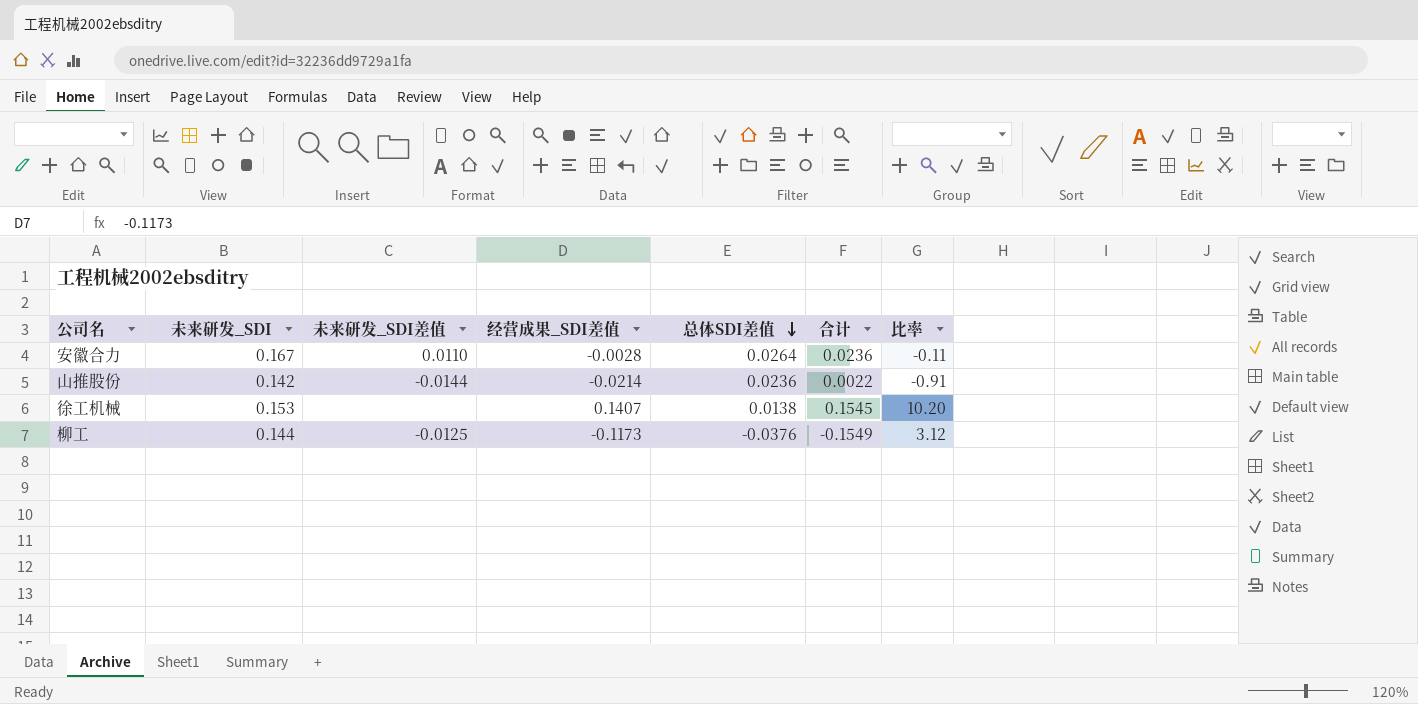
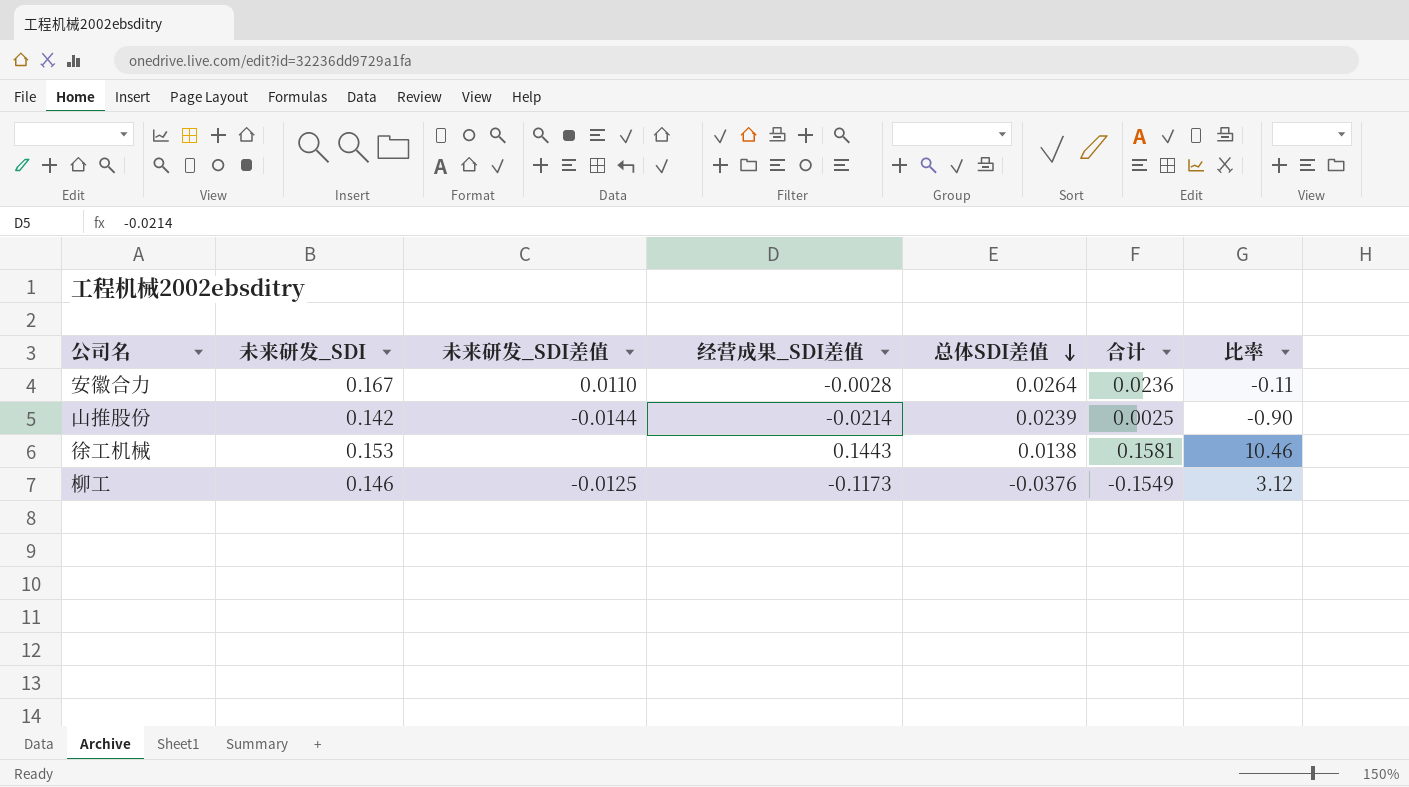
山推股份 | 总体SDI差值: 0.0236 -> 0.0239
山推股份 | 合计: 0.0022 -> 0.0025
山推股份 | 比率: -0.91 -> -0.90
徐工机械 | 经营成果_SDI差值: 0.1407 -> 0.1443
徐工机械 | 合计: 0.1545 -> 0.1581
徐工机械 | 比率: 10.20 -> 10.46
柳工 | 未来研发_SDI: 0.144 -> 0.146

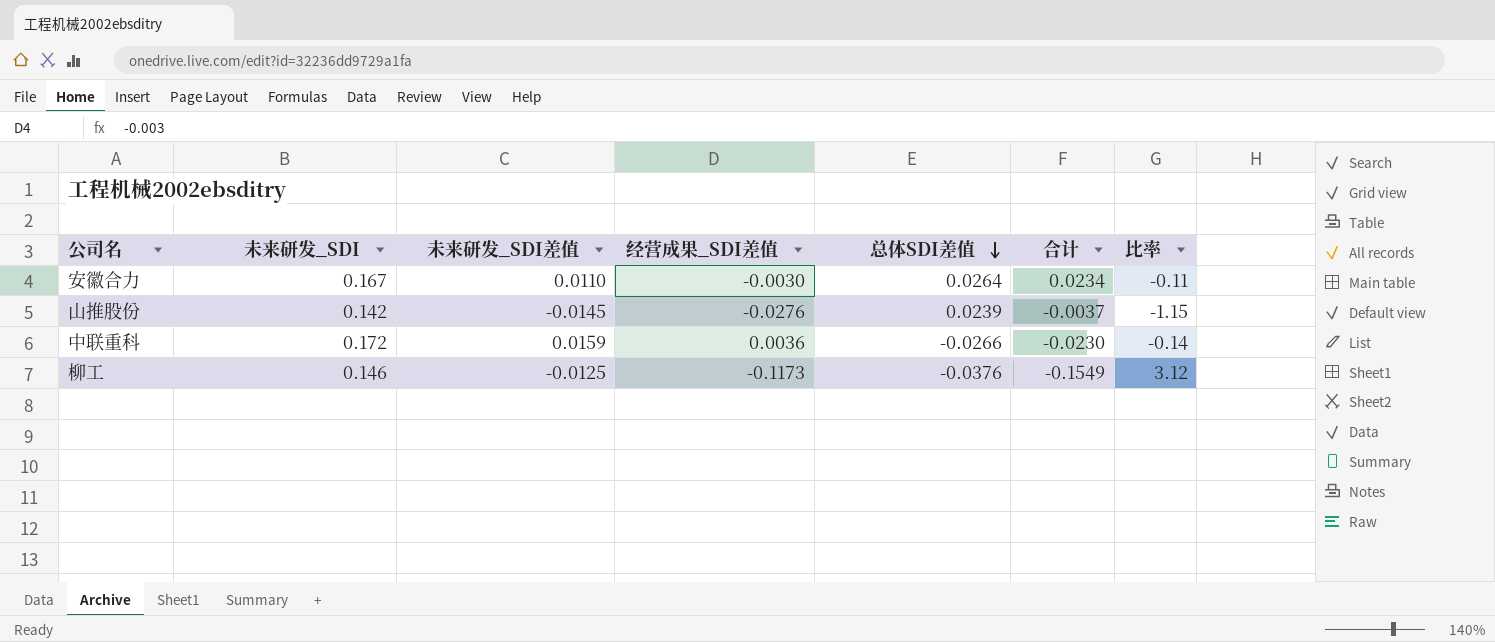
row 徐工机械: 0.153 | none | 0.1443 | 0.0138 | 0.1581 | 10.46 -> none
安徽合力 | 经营成果_SDI差值: -0.0028 -> -0.0030
安徽合力 | 合计: 0.0236 -> 0.0234
山推股份 | 未来研发_SDI差值: -0.0144 -> -0.0145
山推股份 | 经营成果_SDI差值: -0.0214 -> -0.0276
山推股份 | 合计: 0.0025 -> -0.0037
山推股份 | 比率: -0.90 -> -1.15
row 中联重科: none -> 0.172 | 0.0159 | 0.0036 | -0.0266 | -0.0230 | -0.14

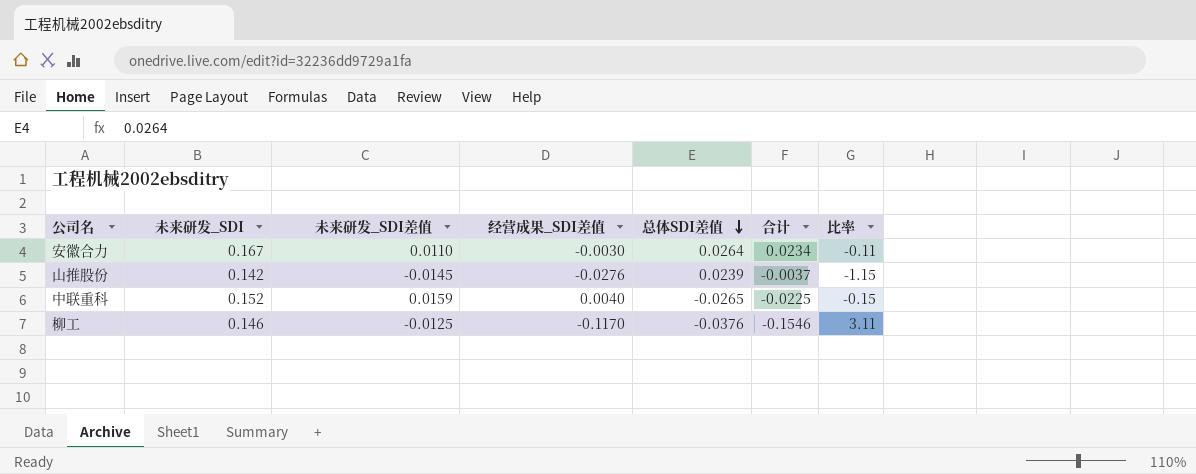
中联重科 | 未来研发_SDI: 0.172 -> 0.152
中联重科 | 经营成果_SDI差值: 0.0036 -> 0.0040
中联重科 | 总体SDI差值: -0.0266 -> -0.0265
中联重科 | 合计: -0.0230 -> -0.0225
中联重科 | 比率: -0.14 -> -0.15
柳工 | 经营成果_SDI差值: -0.1173 -> -0.1170
柳工 | 合计: -0.1549 -> -0.1546
柳工 | 比率: 3.12 -> 3.11

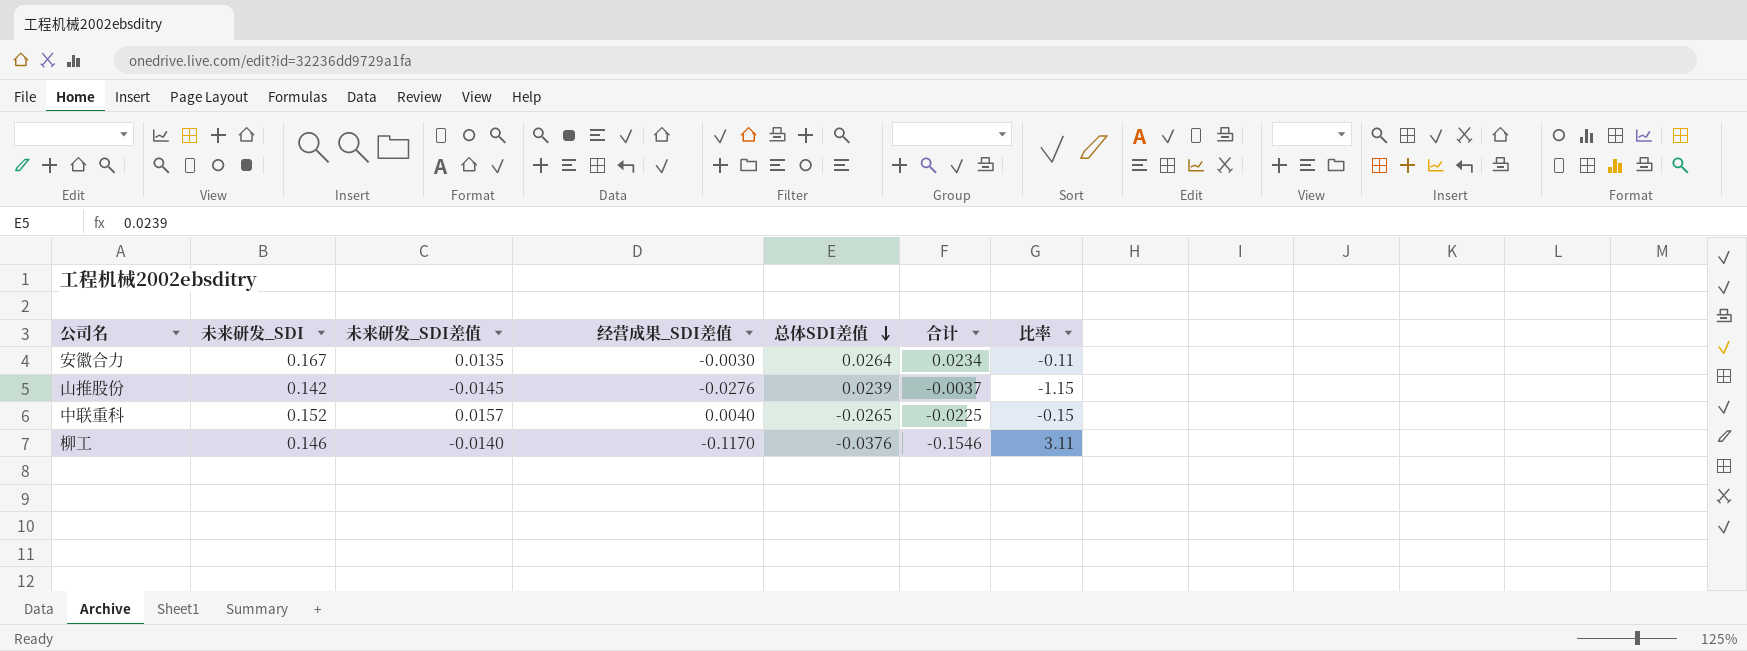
安徽合力 | 未来研发_SDI差值: 0.0110 -> 0.0135
中联重科 | 未来研发_SDI差值: 0.0159 -> 0.0157
柳工 | 未来研发_SDI差值: -0.0125 -> -0.0140

